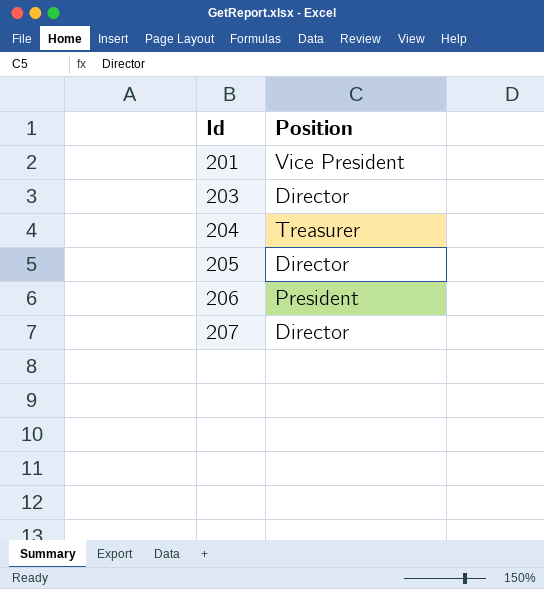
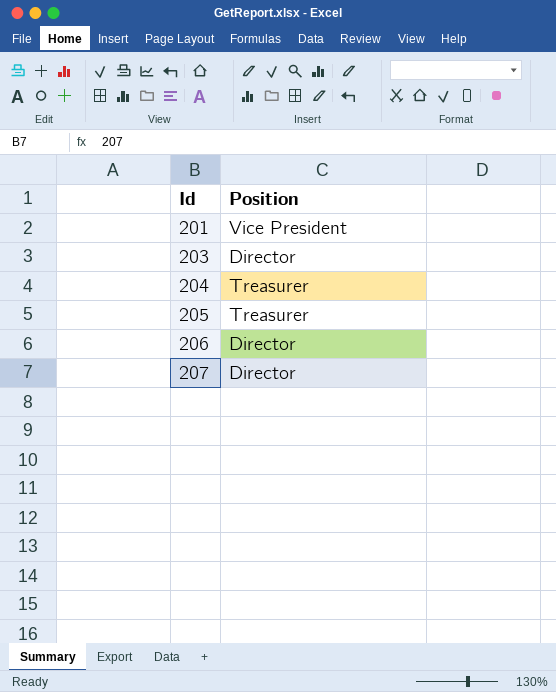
205 | Position: Director -> Treasurer
206 | Position: President -> Director

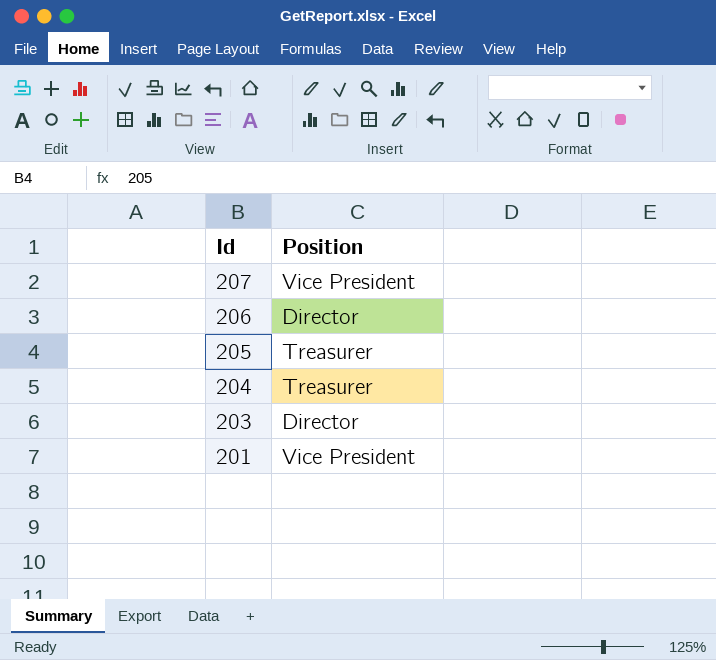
row order: Id ascending -> Id descending
207 | Position: Director -> Vice President

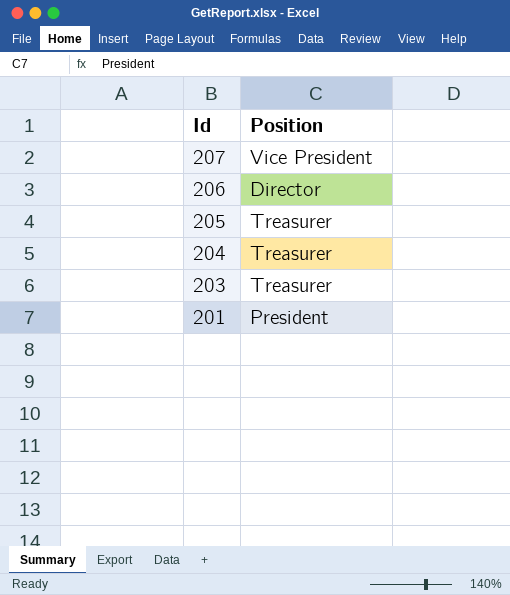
203 | Position: Director -> Treasurer
201 | Position: Vice President -> President

